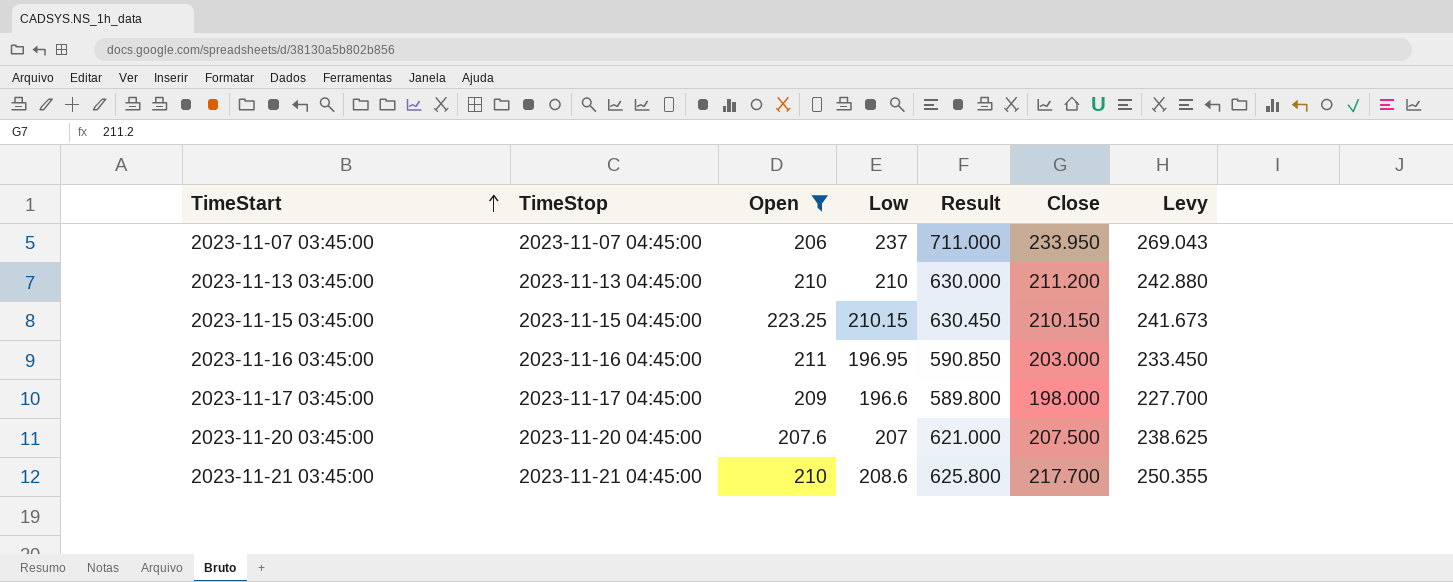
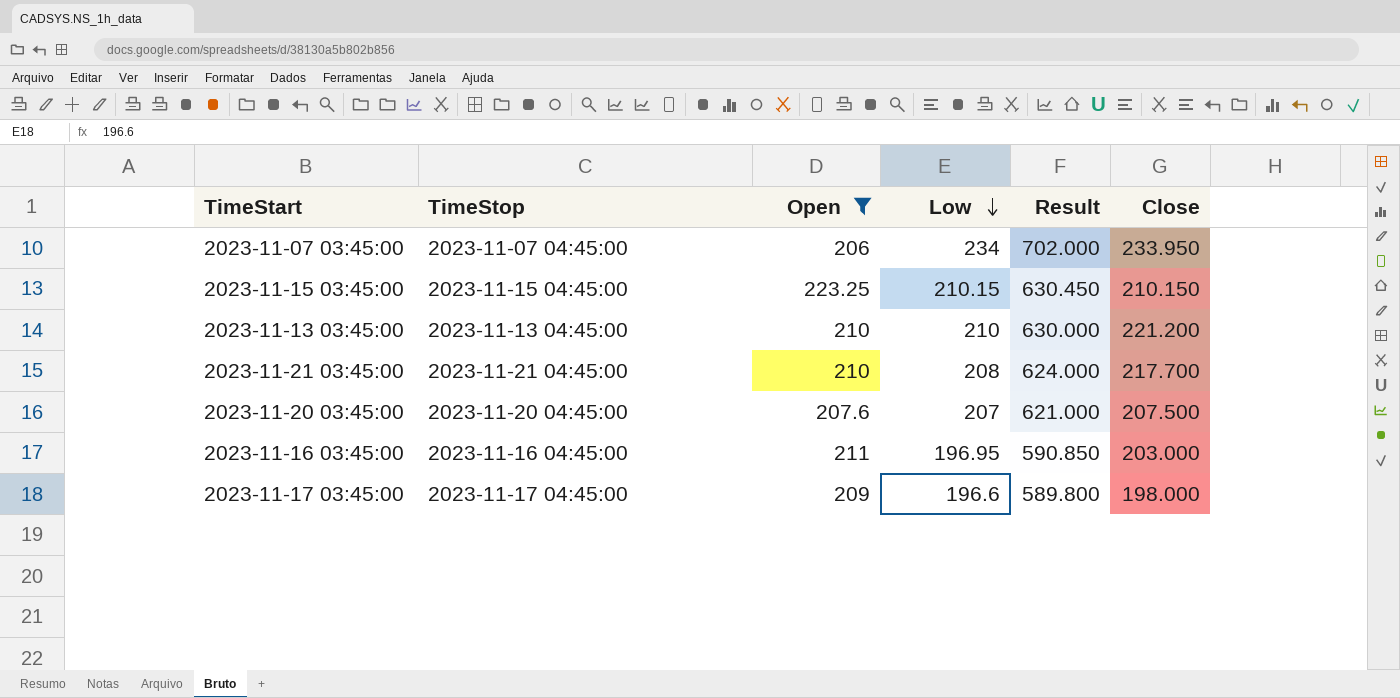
row order: TimeStart ascending -> Low descending
column Levy | formula: [Close] * 1.15 -> none
2023-11-07 03:45:00 | Low: 237 -> 234
2023-11-07 03:45:00 | Result: 711.000 -> 702.000
2023-11-13 03:45:00 | Close: 211.200 -> 221.200
2023-11-21 03:45:00 | Low: 208.6 -> 208
2023-11-21 03:45:00 | Result: 625.800 -> 624.000

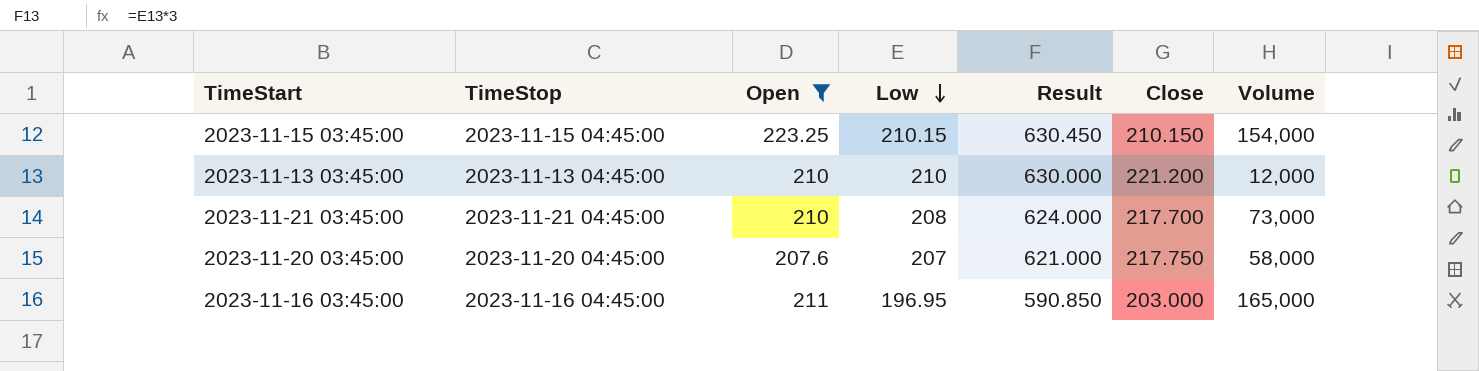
column Volume | position: none -> 7
row 2023-11-07 03:45:00: 2023-11-07 04:45:00 | 206 | 234 | 702.000 | 233.950 -> none
row 2023-11-17 03:45:00: 2023-11-17 04:45:00 | 209 | 196.6 | 589.800 | 198.000 -> none
2023-11-20 03:45:00 | Close: 207.500 -> 217.750

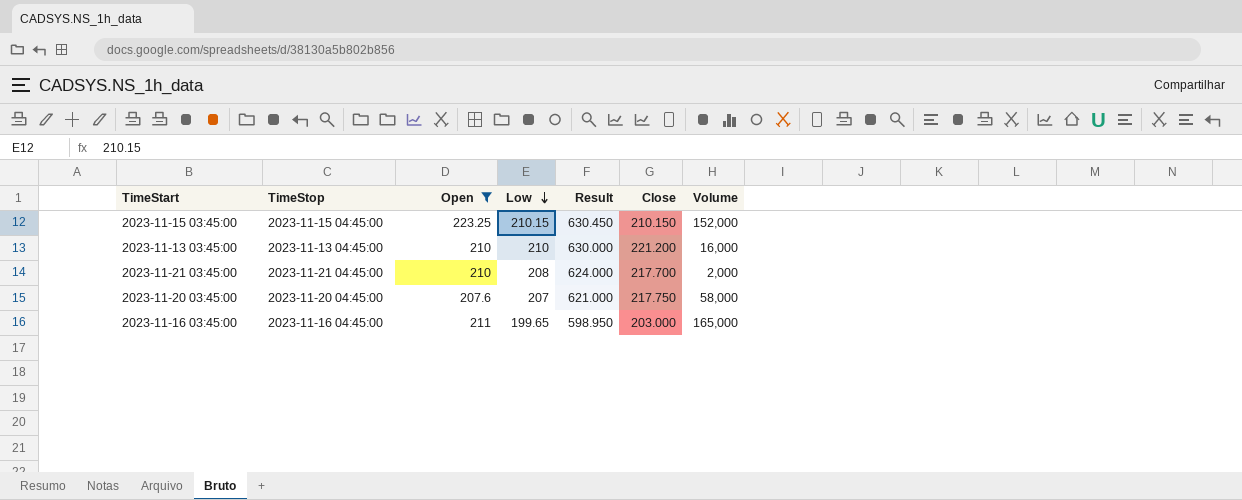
2023-11-15 03:45:00 | Volume: 154,000 -> 152,000
2023-11-13 03:45:00 | Volume: 12,000 -> 16,000
2023-11-21 03:45:00 | Volume: 73,000 -> 2,000
2023-11-16 03:45:00 | Low: 196.95 -> 199.65
2023-11-16 03:45:00 | Result: 590.850 -> 598.950

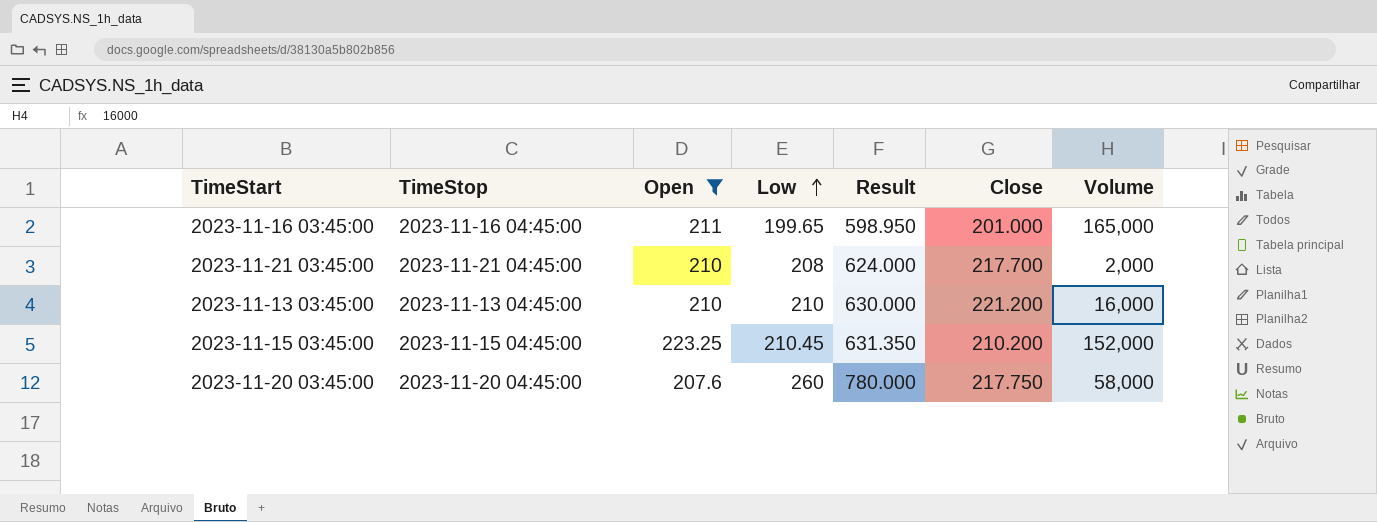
row order: Low descending -> Low ascending
2023-11-16 03:45:00 | Close: 203.000 -> 201.000
2023-11-15 03:45:00 | Low: 210.15 -> 210.45
2023-11-15 03:45:00 | Result: 630.450 -> 631.350
2023-11-15 03:45:00 | Close: 210.150 -> 210.200
2023-11-20 03:45:00 | Low: 207 -> 260
2023-11-20 03:45:00 | Result: 621.000 -> 780.000

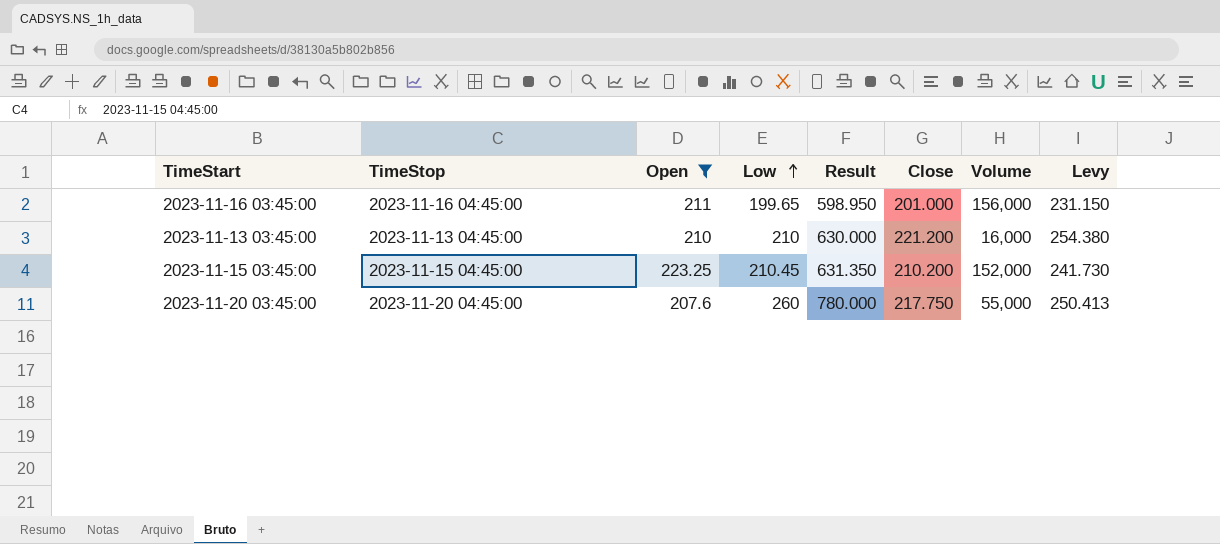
column Levy | formula: none -> [Close] * 1.15
row 2023-11-21 03:45:00: 2023-11-21 04:45:00 | 210 | 208 | 624.000 | 217.700 | 2,000 -> none
2023-11-16 03:45:00 | Volume: 165,000 -> 156,000
2023-11-20 03:45:00 | Volume: 58,000 -> 55,000

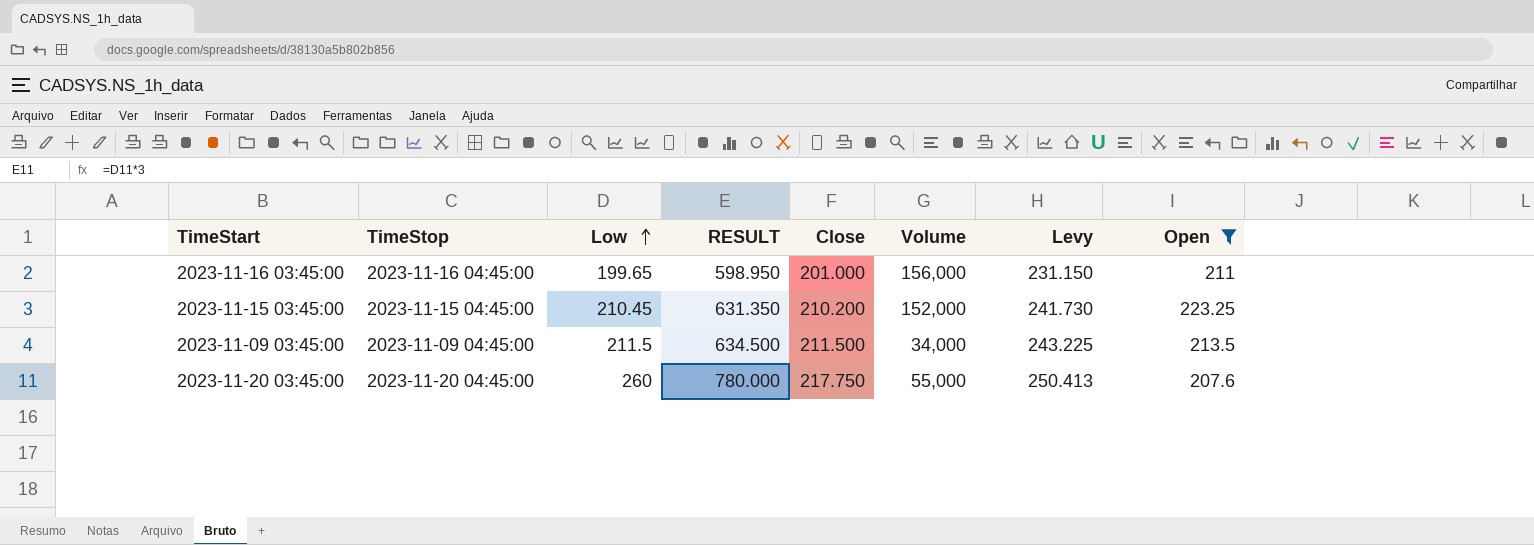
column name: Result -> RESULT
column Open | position: 3 -> 8
row 2023-11-13 03:45:00: 2023-11-13 04:45:00 | 210 | 210 | 630.000 | 221.200 | 16,000 | 254.380 -> none
row 2023-11-09 03:45:00: none -> 2023-11-09 04:45:00 | 211.5 | 634.500 | 211.500 | 34,000 | 243.225 | 213.5

